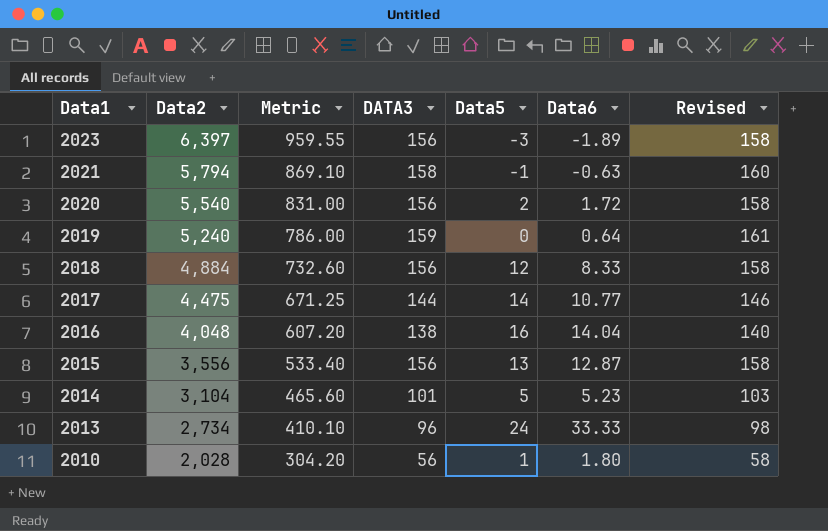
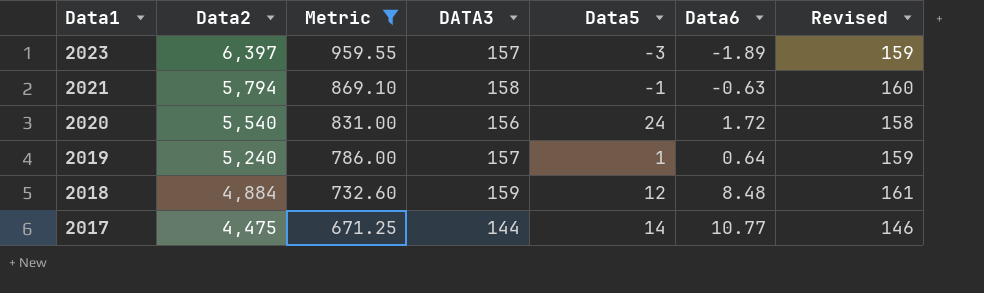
filter: none -> Metric >= 671.25
2023 | DATA3: 156 -> 157
2023 | Revised: 158 -> 159
2020 | Data5: 2 -> 24
2019 | DATA3: 159 -> 157
2019 | Data5: 0 -> 1
2019 | Revised: 161 -> 159
2018 | DATA3: 156 -> 159
2018 | Data6: 8.33 -> 8.48
2018 | Revised: 158 -> 161

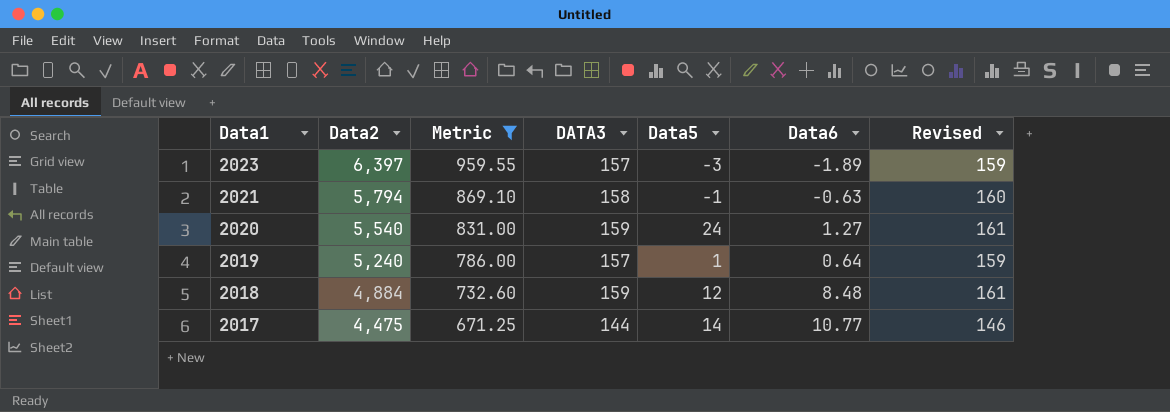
2020 | DATA3: 156 -> 159
2020 | Data6: 1.72 -> 1.27
2020 | Revised: 158 -> 161

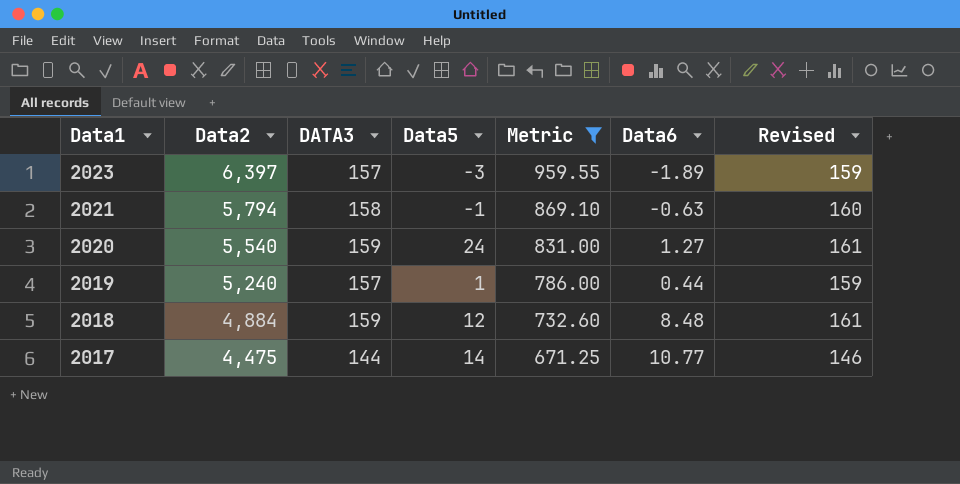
column Metric | position: 3 -> 5
2019 | Data6: 0.64 -> 0.44

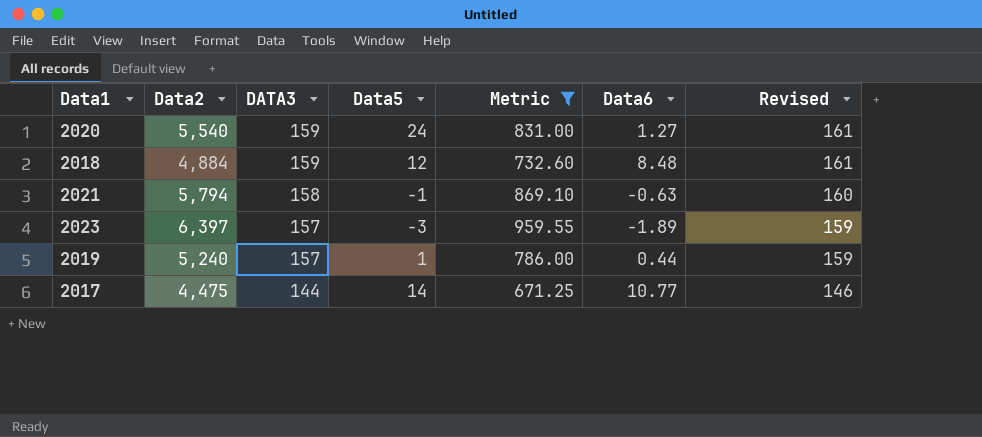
row order: Data1 descending -> DATA3 descending

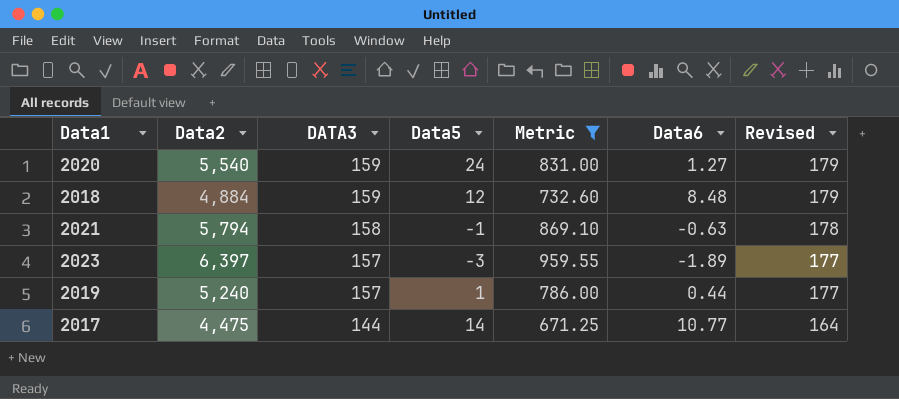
column Revised | formula: [DATA3] + 2 -> [DATA3] + 20

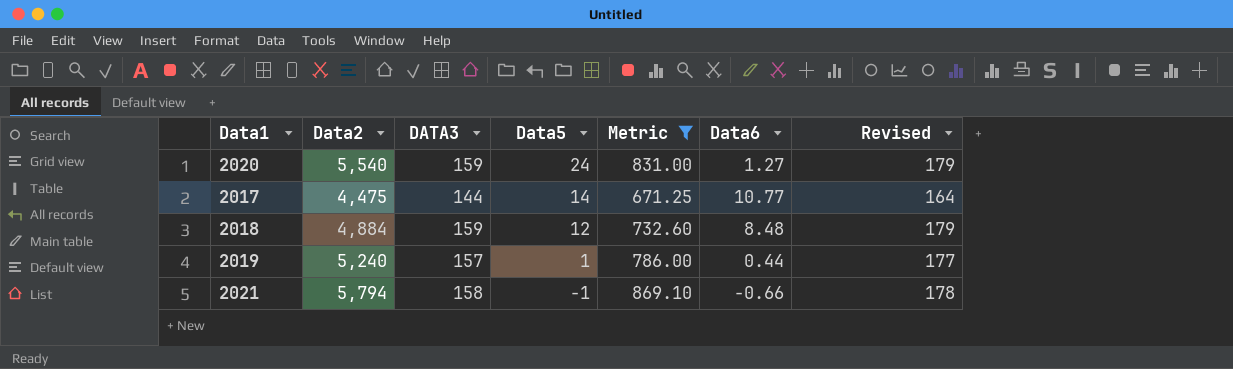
row order: DATA3 descending -> Data5 descending
row 2023: 6,397 | 157 | -3 | 959.55 | -1.89 | 177 -> none
2021 | Data6: -0.63 -> -0.66

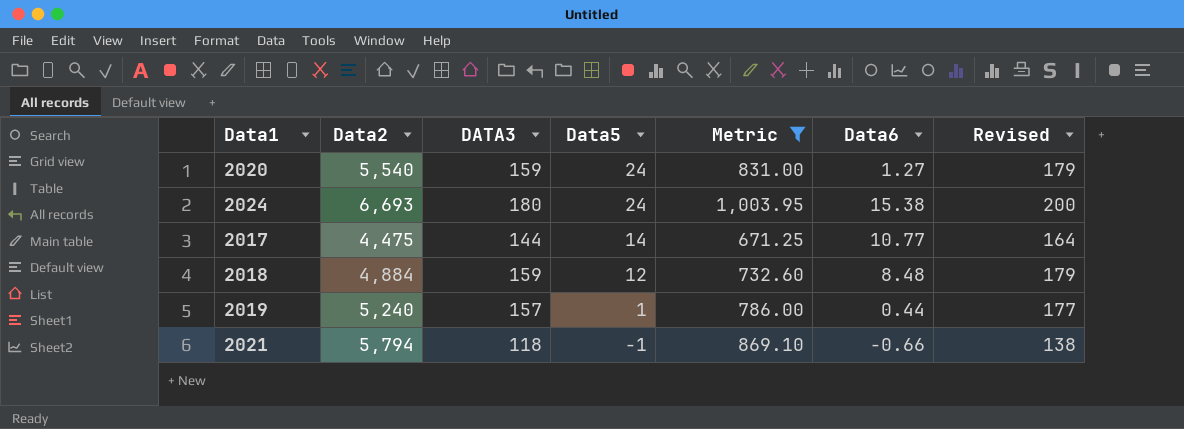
row 2024: none -> 6,693 | 180 | 24 | 1,003.95 | 15.38 | 200
2021 | DATA3: 158 -> 118
2021 | Revised: 178 -> 138

